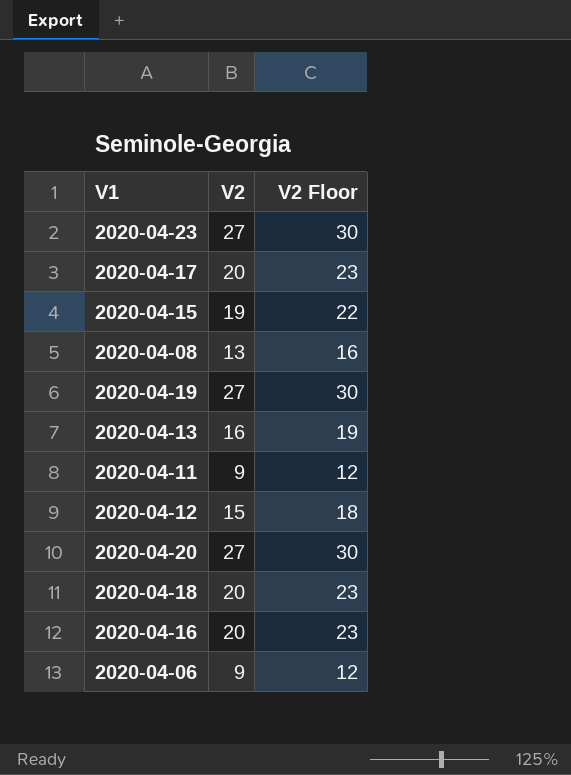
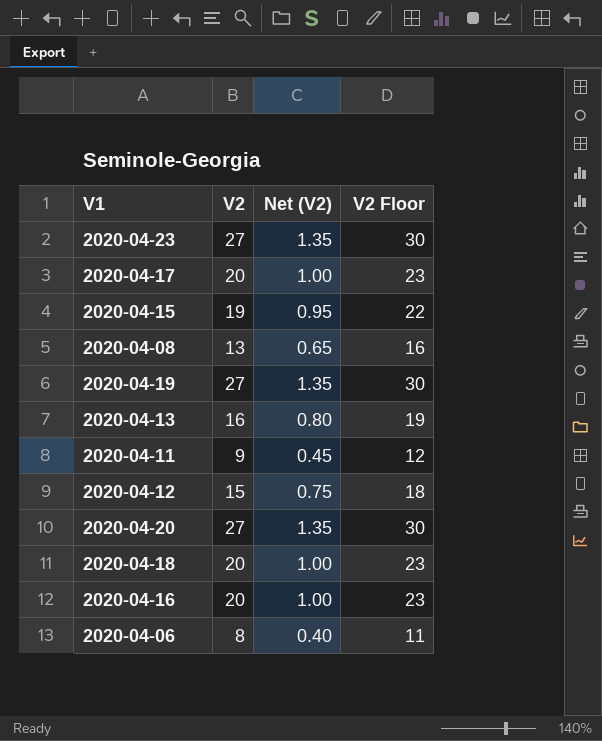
column Net (V2) | formula: none -> [V2] * 0.05
2020-04-06 | V2: 9 -> 8
2020-04-06 | V2 Floor: 12 -> 11

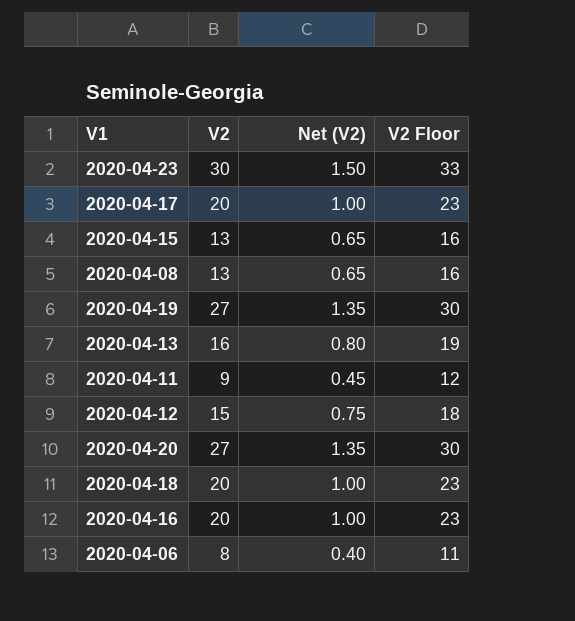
2020-04-23 | V2: 27 -> 30
2020-04-23 | Net (V2): 1.35 -> 1.50
2020-04-23 | V2 Floor: 30 -> 33
2020-04-15 | V2: 19 -> 13
2020-04-15 | Net (V2): 0.95 -> 0.65
2020-04-15 | V2 Floor: 22 -> 16

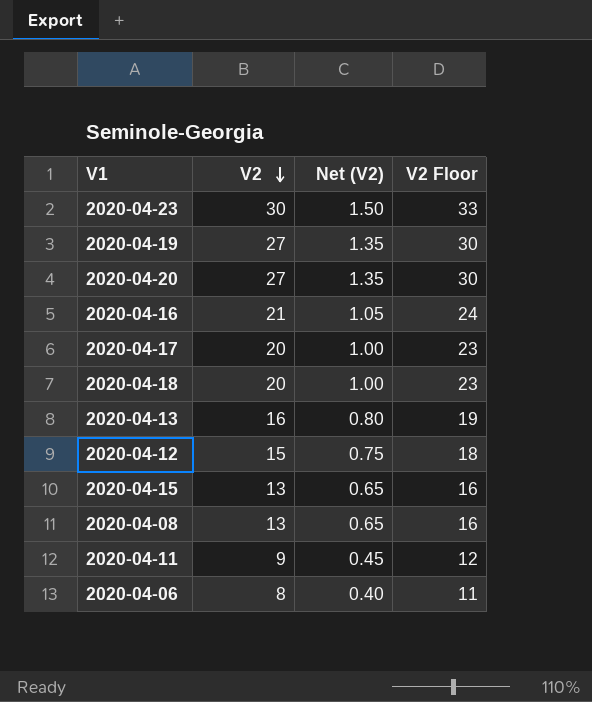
row order: none -> V2 descending
2020-04-16 | V2: 20 -> 21
2020-04-16 | Net (V2): 1.00 -> 1.05
2020-04-16 | V2 Floor: 23 -> 24

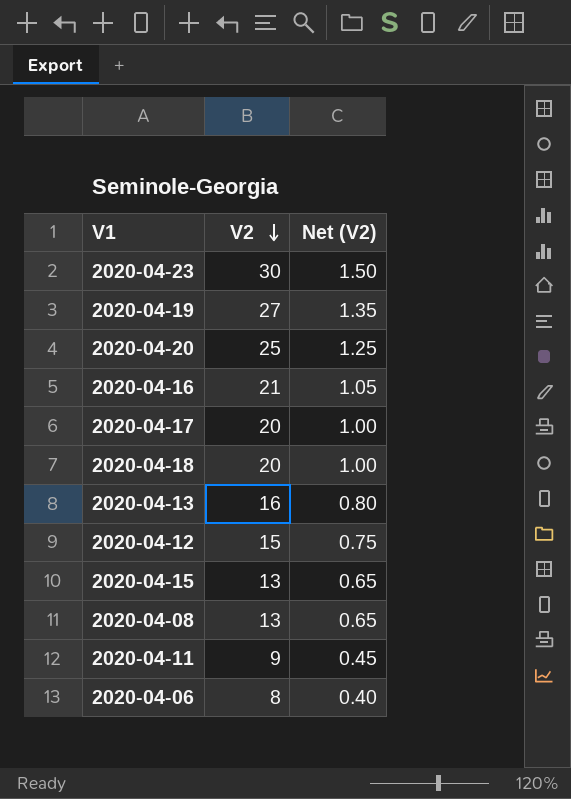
column V2 Floor | formula: [V2] + 3 -> none
2020-04-20 | V2: 27 -> 25
2020-04-20 | Net (V2): 1.35 -> 1.25

